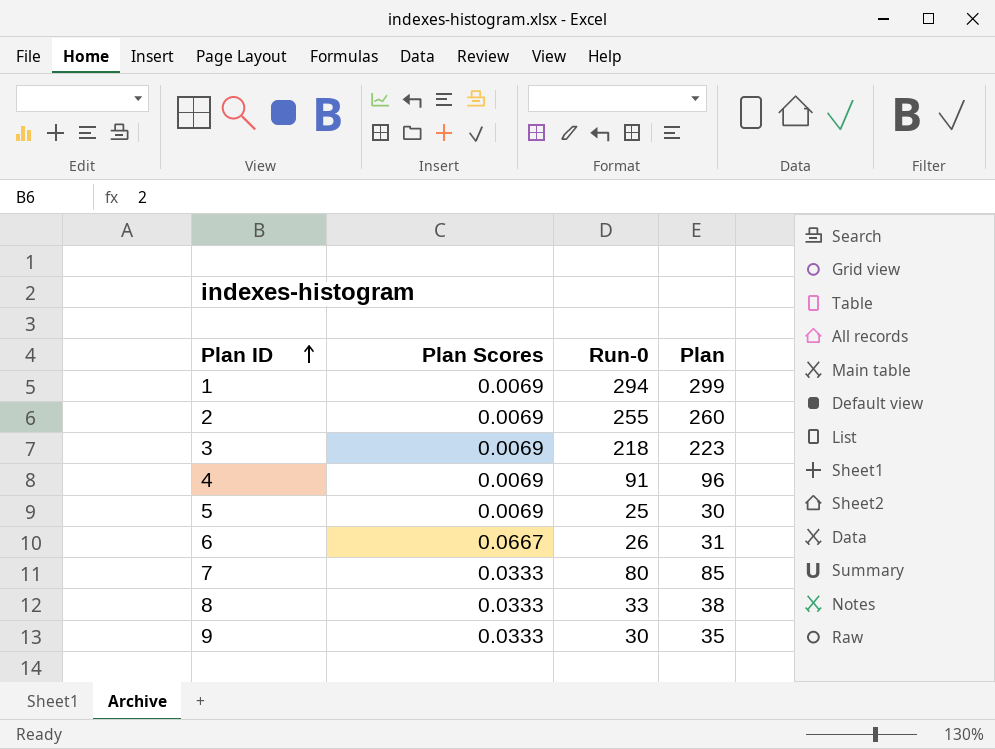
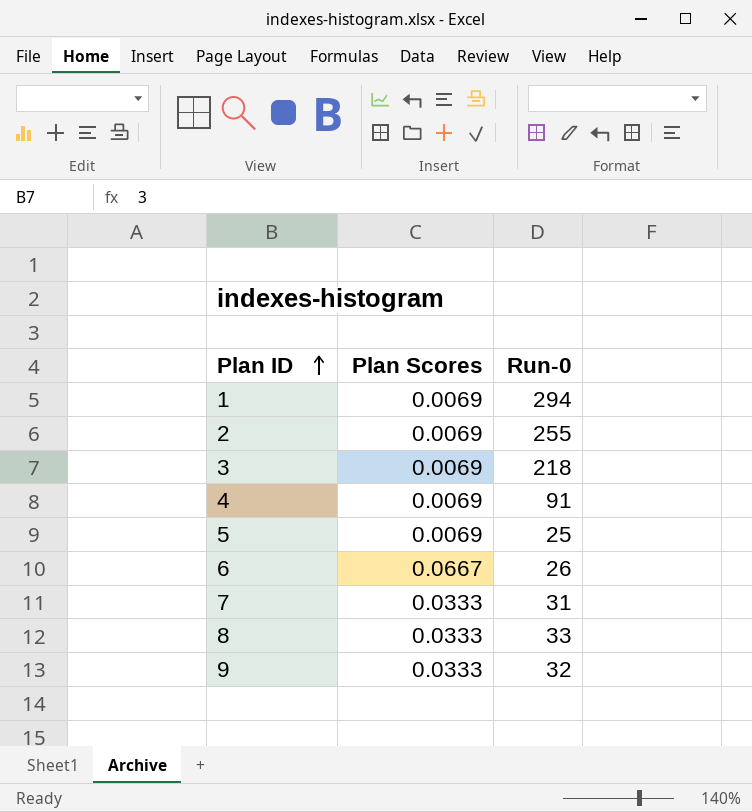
column Plan | formula: [Run-0] + 5 -> none
7 | Run-0: 80 -> 31
9 | Run-0: 30 -> 32

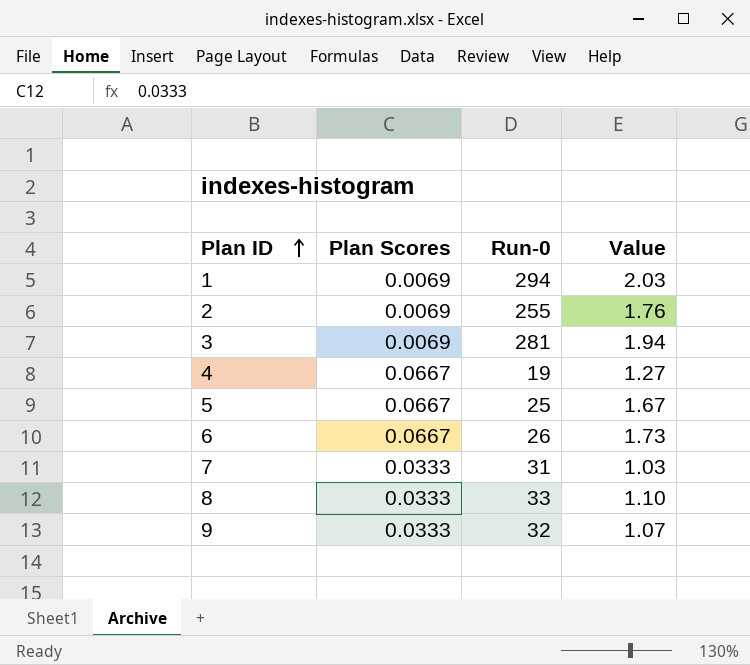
column Value | formula: none -> [Plan Scores] * [Run-0]
3 | Run-0: 218 -> 281
4 | Plan Scores: 0.0069 -> 0.0667
4 | Run-0: 91 -> 19
5 | Plan Scores: 0.0069 -> 0.0667

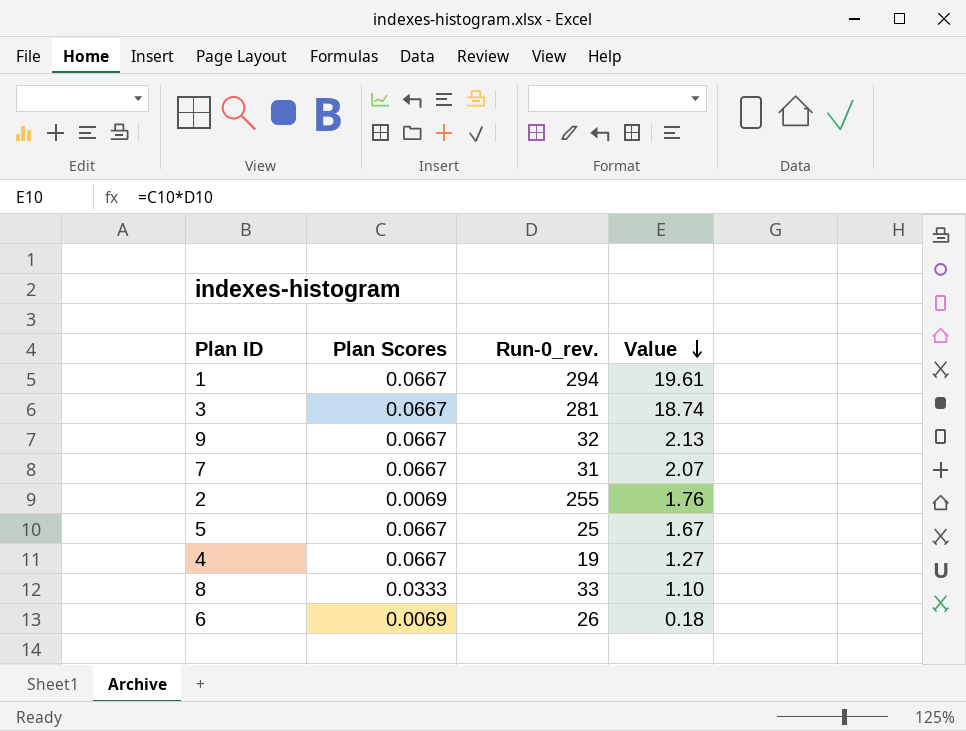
row order: Plan ID ascending -> Value descending
column name: Run-0 -> Run-0_rev.
1 | Plan Scores: 0.0069 -> 0.0667
1 | Value: 2.03 -> 19.61
3 | Plan Scores: 0.0069 -> 0.0667
3 | Value: 1.94 -> 18.74
9 | Plan Scores: 0.0333 -> 0.0667
9 | Value: 1.07 -> 2.13
7 | Plan Scores: 0.0333 -> 0.0667
7 | Value: 1.03 -> 2.07
6 | Plan Scores: 0.0667 -> 0.0069
6 | Value: 1.73 -> 0.18

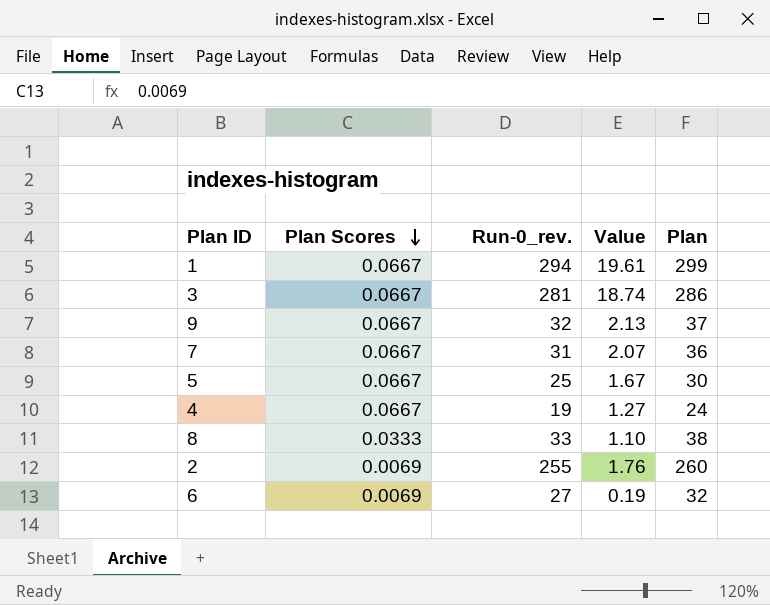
row order: Value descending -> Plan Scores descending
column Plan | formula: none -> [Run-0_rev.] + 5
6 | Run-0_rev.: 26 -> 27
6 | Value: 0.18 -> 0.19

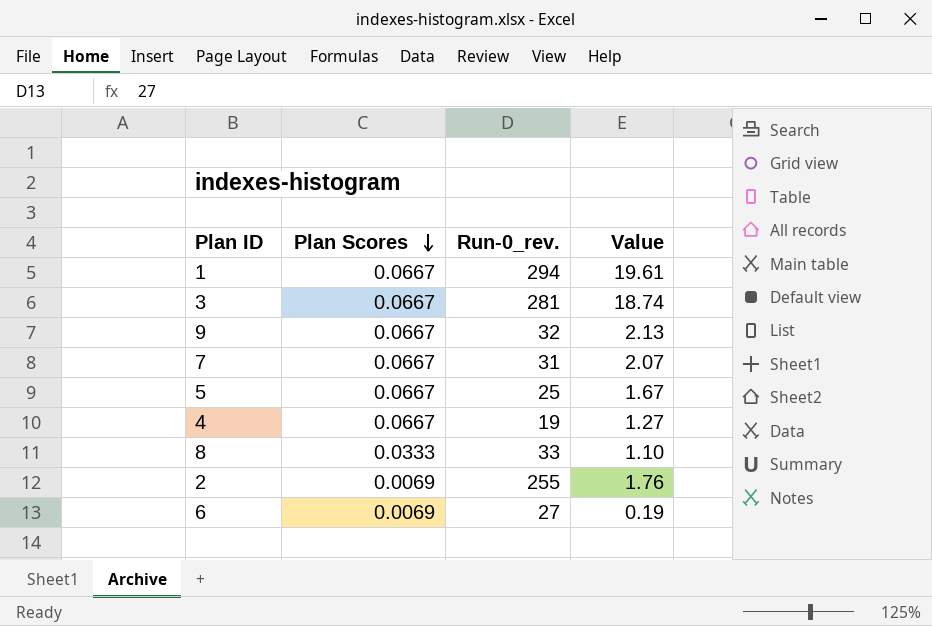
column Plan | formula: [Run-0_rev.] + 5 -> none

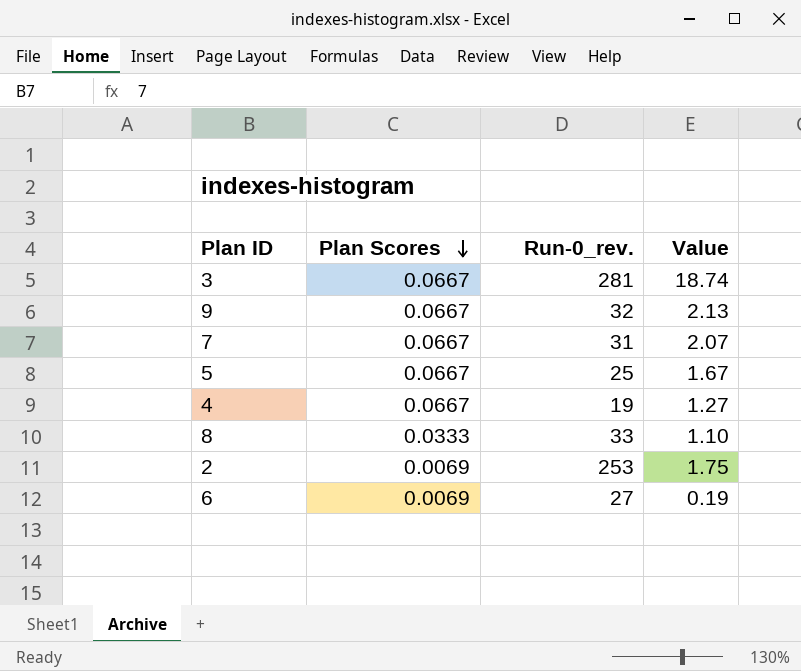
row 1: 0.0667 | 294 | 19.61 -> none
2 | Run-0_rev.: 255 -> 253
2 | Value: 1.76 -> 1.75

